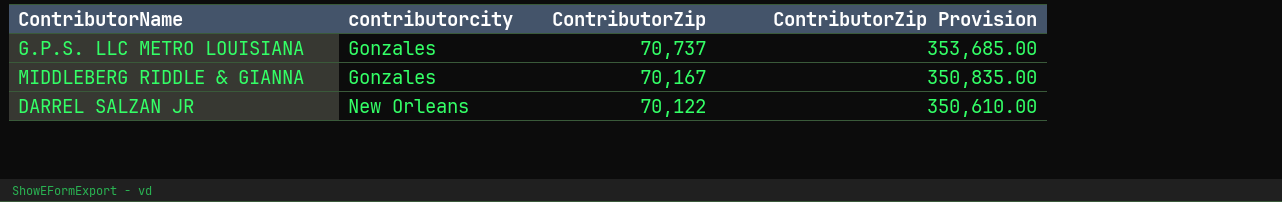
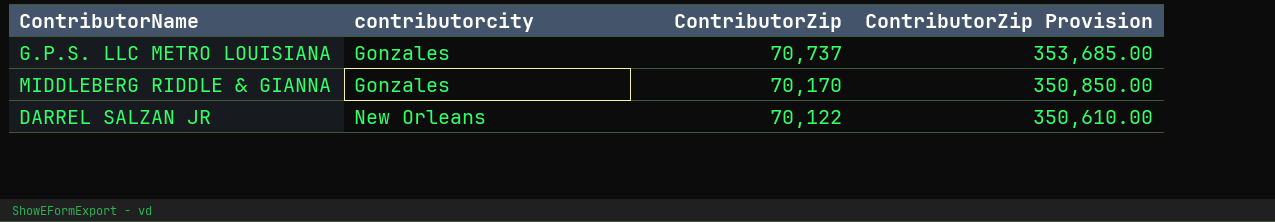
MIDDLEBERG RIDDLE & GIANNA | ContributorZip: 70,167 -> 70,170
MIDDLEBERG RIDDLE & GIANNA | ContributorZip Provision: 350,835.00 -> 350,850.00

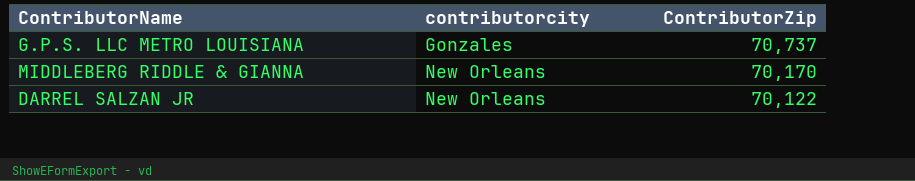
column ContributorZip Provision | formula: [ContributorZip] * 5 -> none
MIDDLEBERG RIDDLE & GIANNA | contributorcity: Gonzales -> New Orleans

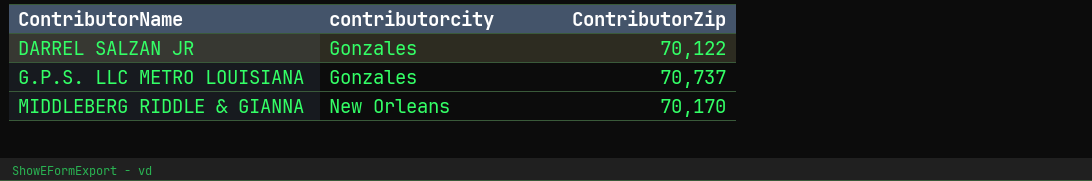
row order: contributorcity ascending -> ContributorName ascending
DARREL SALZAN JR | contributorcity: New Orleans -> Gonzales

